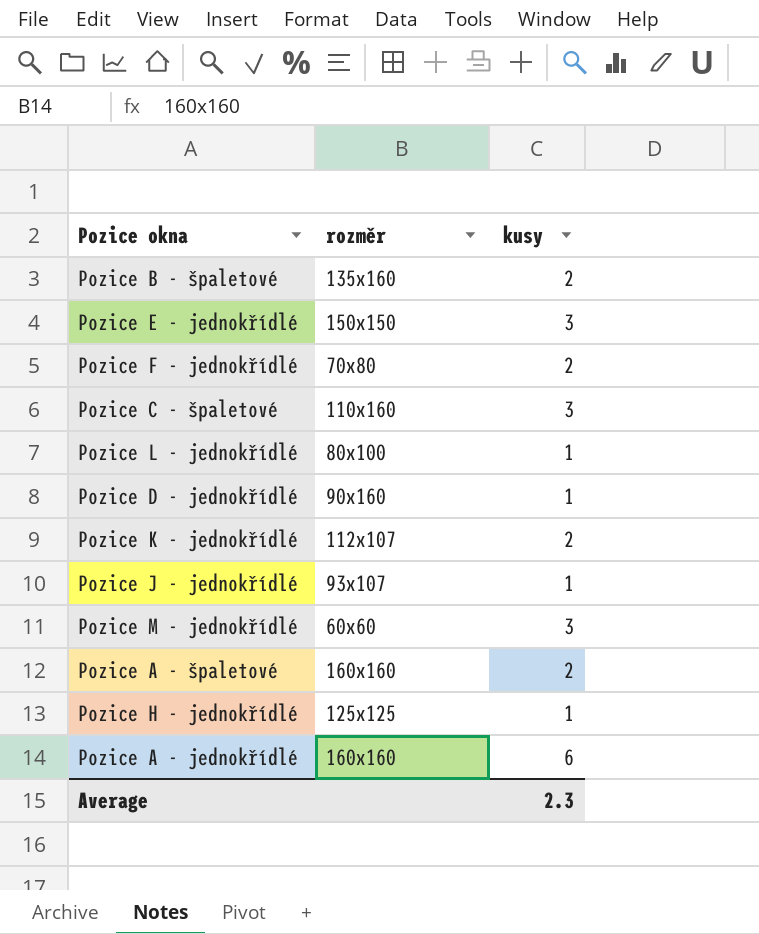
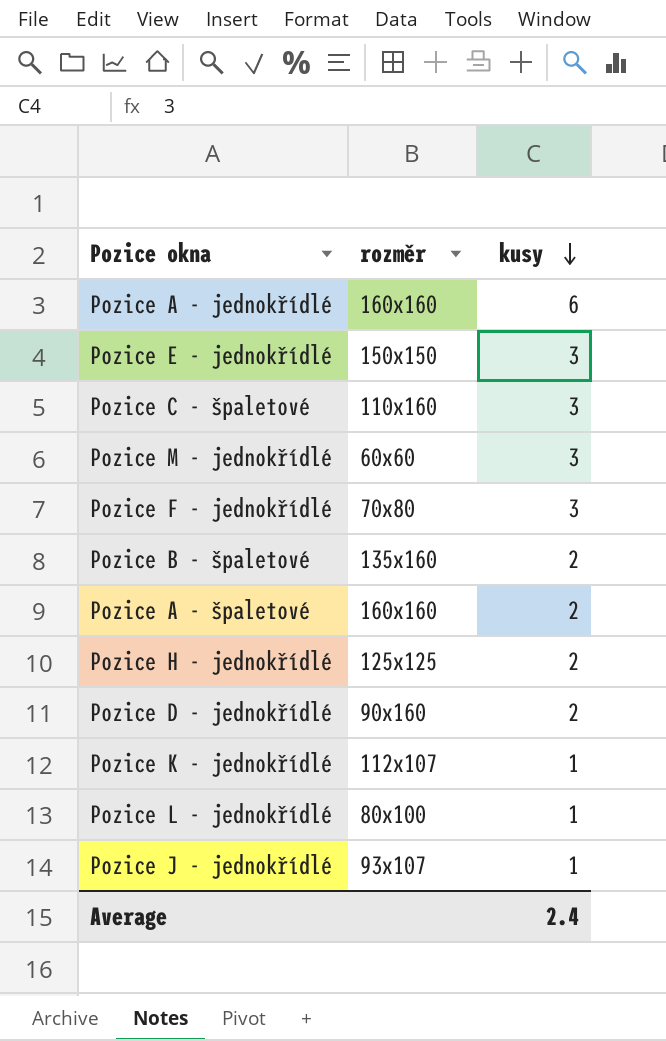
row order: none -> kusy descending
Pozice F - jednokřídlé | kusy: 2 -> 3
Pozice H - jednokřídlé | kusy: 1 -> 2
Pozice D - jednokřídlé | kusy: 1 -> 2
Pozice K - jednokřídlé | kusy: 2 -> 1
Average | kusy: 2.3 -> 2.4

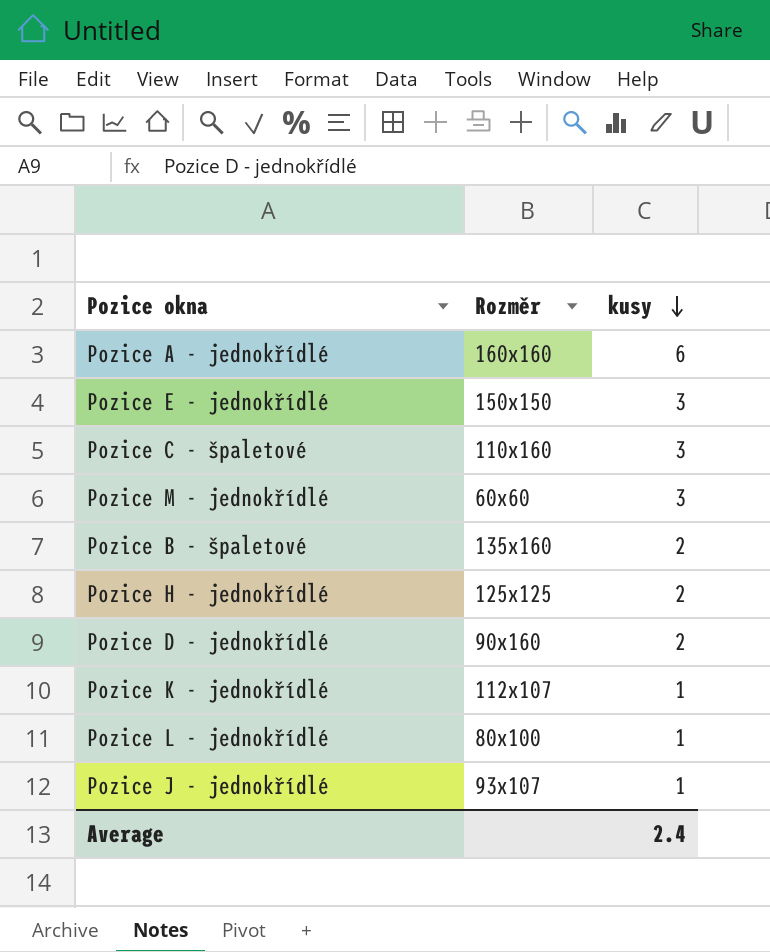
column name: rozměr -> Rozměr
row Pozice F - jednokřídlé: 70x80 | 3 -> none
row Pozice A - špaletové: 160x160 | 2 -> none

